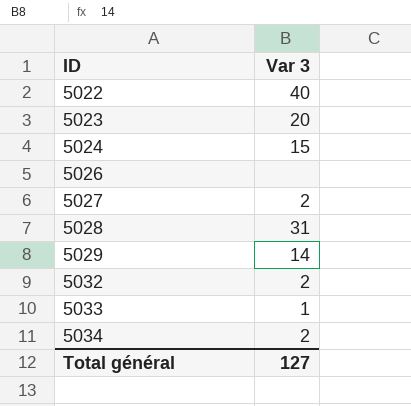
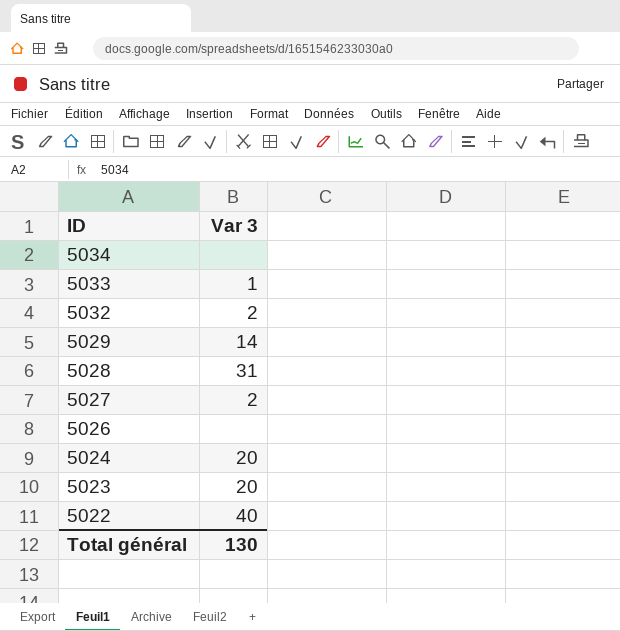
row order: ID ascending -> ID descending
5034 | Var 3: 2 -> none
5024 | Var 3: 15 -> 20
Total général | Var 3: 127 -> 130

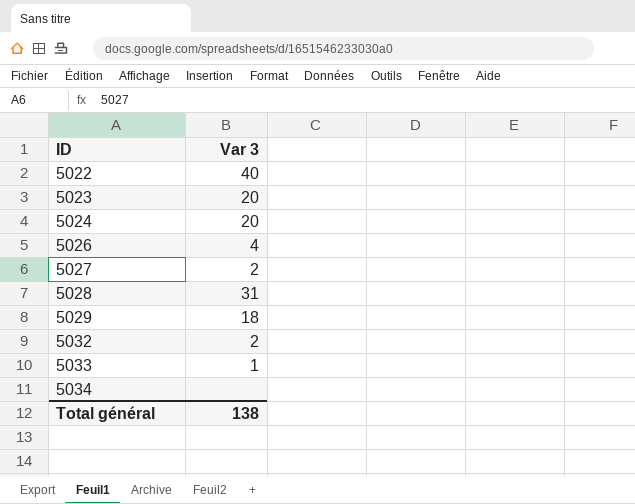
row order: ID descending -> ID ascending
5026 | Var 3: none -> 4
5029 | Var 3: 14 -> 18
Total général | Var 3: 130 -> 138

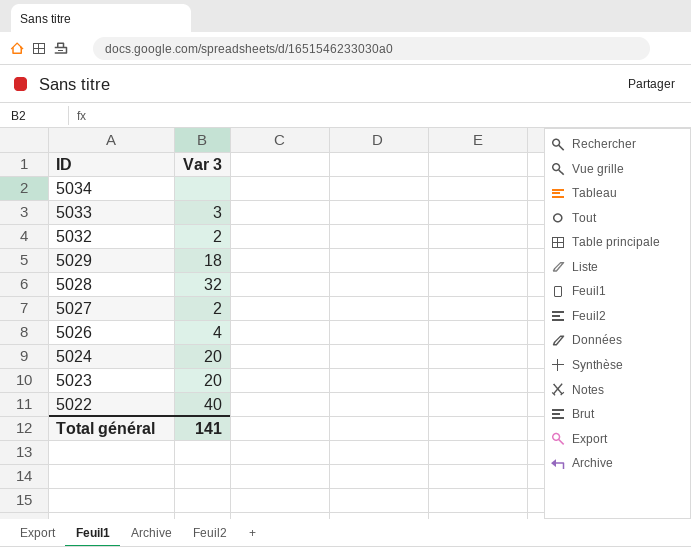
row order: ID ascending -> ID descending
5033 | Var 3: 1 -> 3
5028 | Var 3: 31 -> 32
Total général | Var 3: 138 -> 141

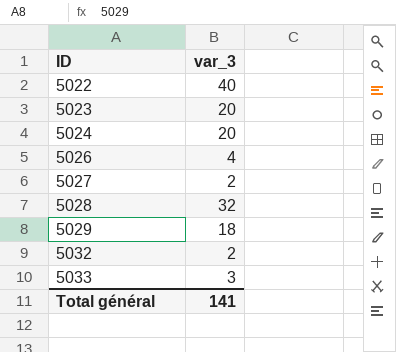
row order: ID descending -> ID ascending
column name: Var 3 -> var_3
row 5034: none -> none

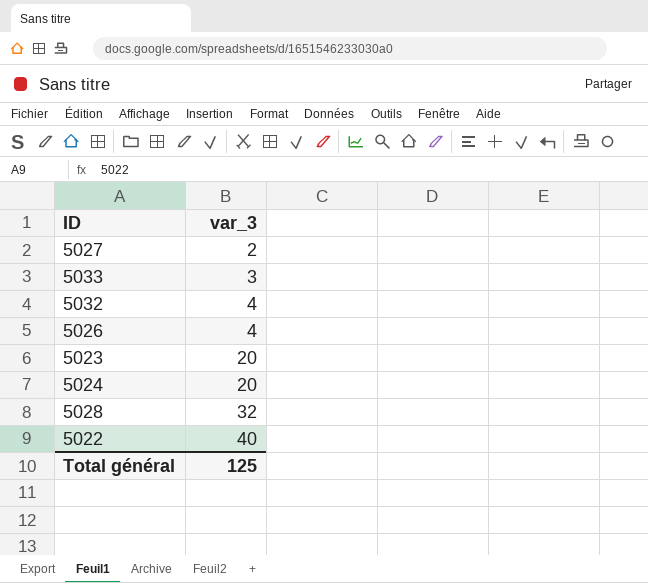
row order: ID ascending -> var_3 ascending
row 5029: 18 -> none
5032 | var_3: 2 -> 4
Total général | var_3: 141 -> 125

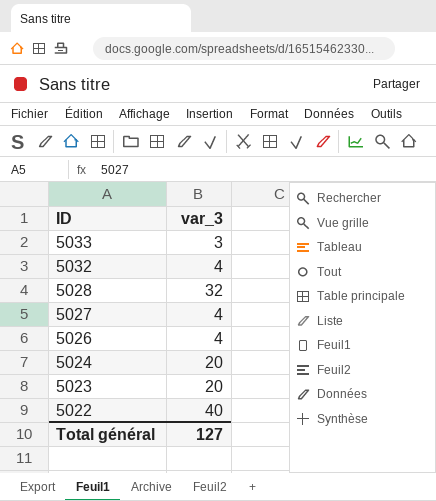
row order: var_3 ascending -> ID descending
5027 | var_3: 2 -> 4
Total général | var_3: 125 -> 127

